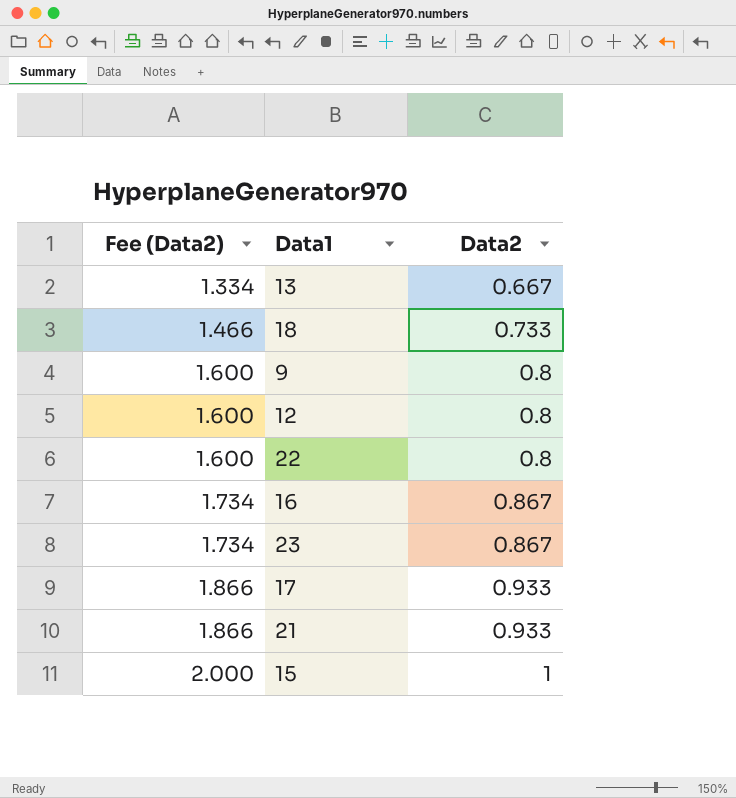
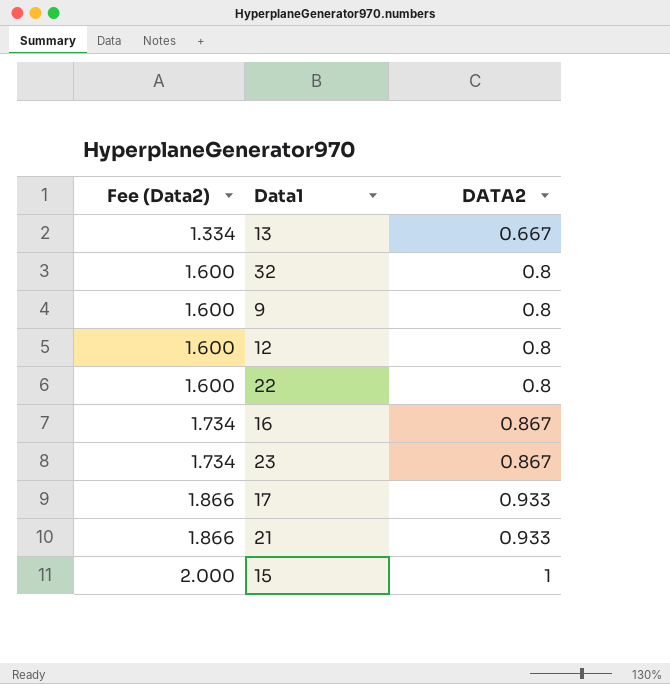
column name: Data2 -> DATA2
row 18: 1.466 | 0.733 -> none
row 32: none -> 1.600 | 0.8

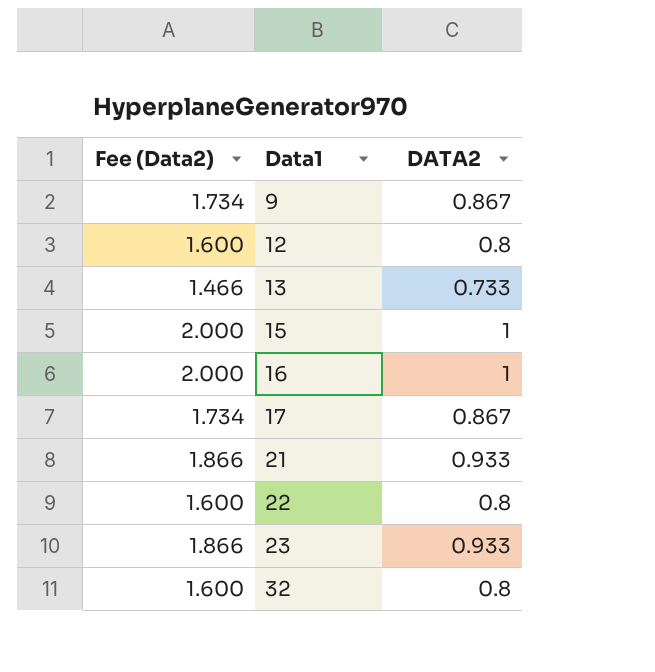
row order: Fee (Data2) ascending -> Data1 ascending
9 | Fee (Data2): 1.600 -> 1.734
9 | DATA2: 0.8 -> 0.867
13 | Fee (Data2): 1.334 -> 1.466
13 | DATA2: 0.667 -> 0.733
16 | Fee (Data2): 1.734 -> 2.000
16 | DATA2: 0.867 -> 1
17 | Fee (Data2): 1.866 -> 1.734
17 | DATA2: 0.933 -> 0.867
23 | Fee (Data2): 1.734 -> 1.866
23 | DATA2: 0.867 -> 0.933

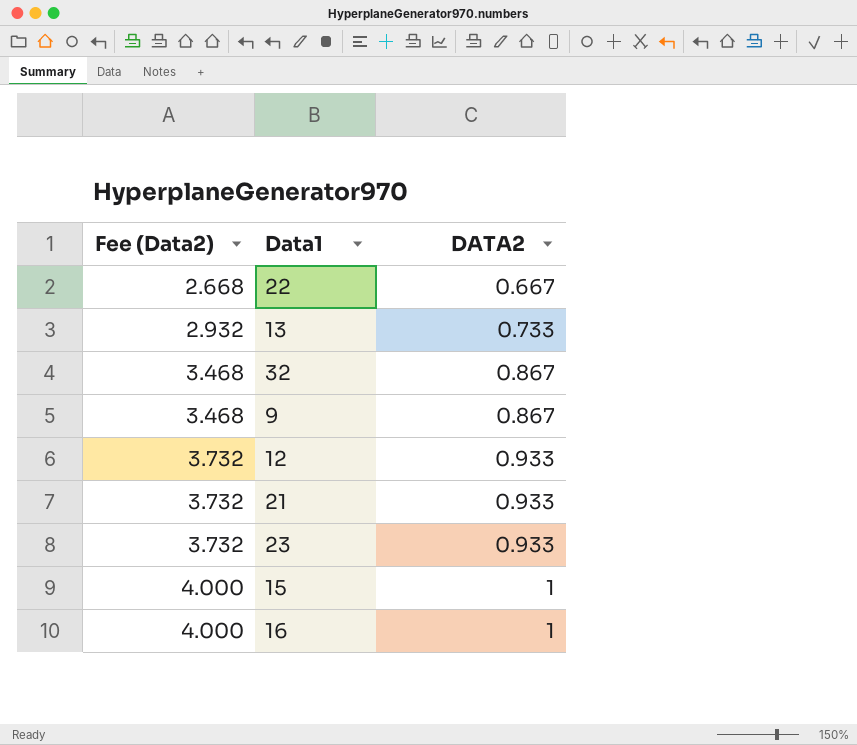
row order: Data1 ascending -> Fee (Data2) ascending
column Fee (Data2) | formula: [DATA2] * 2 -> [DATA2] * 4
row 17: 1.734 | 0.867 -> none
22 | DATA2: 0.8 -> 0.667
32 | DATA2: 0.8 -> 0.867
12 | DATA2: 0.8 -> 0.933

